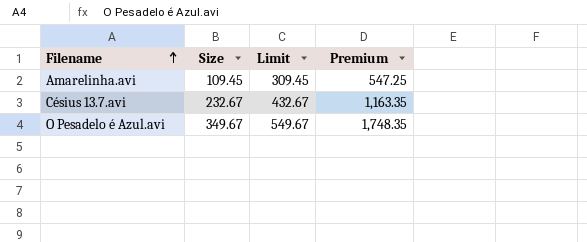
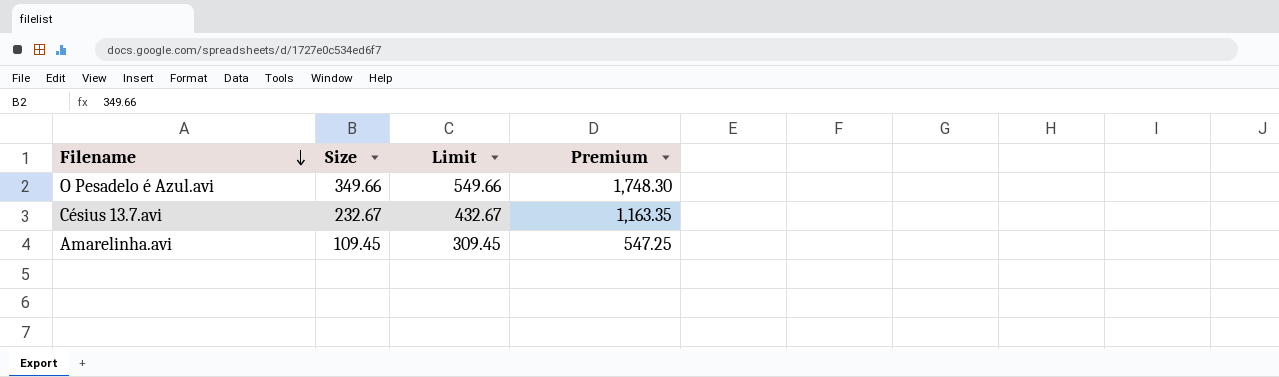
row order: Filename ascending -> Filename descending
O Pesadelo é Azul.avi | Size: 349.67 -> 349.66
O Pesadelo é Azul.avi | Limit: 549.67 -> 549.66
O Pesadelo é Azul.avi | Premium: 1,748.35 -> 1,748.30

